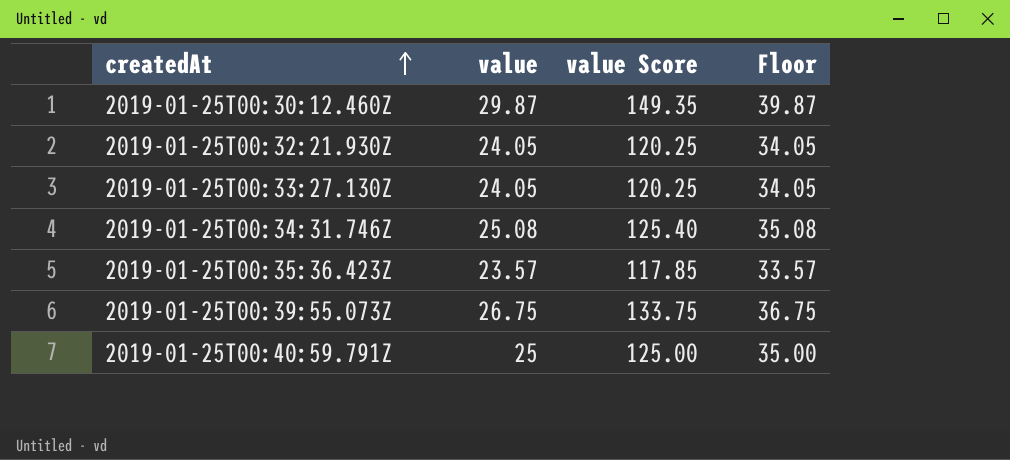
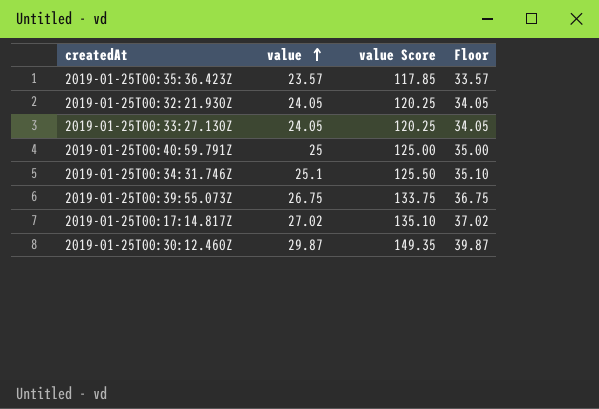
row order: createdAt ascending -> value ascending
2019-01-25T00:34:31.746Z | value: 25.08 -> 25.1
2019-01-25T00:34:31.746Z | value Score: 125.40 -> 125.50
2019-01-25T00:34:31.746Z | Floor: 35.08 -> 35.10
row 2019-01-25T00:17:14.817Z: none -> 27.02 | 135.10 | 37.02

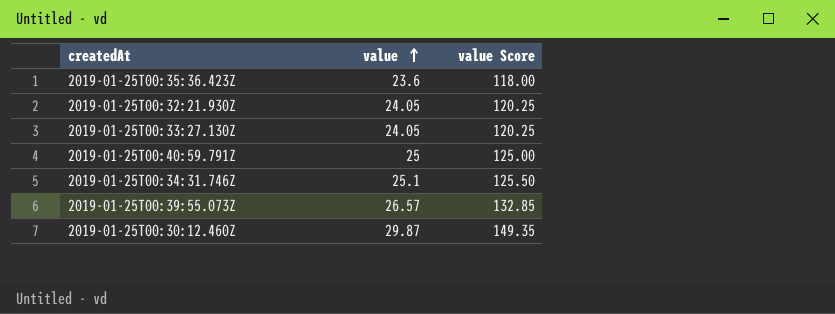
column Floor | formula: [value] + 10 -> none
row 2019-01-25T00:17:14.817Z: 27.02 | 135.10 | 37.02 -> none
2019-01-25T00:35:36.423Z | value: 23.57 -> 23.6
2019-01-25T00:35:36.423Z | value Score: 117.85 -> 118.00
2019-01-25T00:39:55.073Z | value: 26.75 -> 26.57
2019-01-25T00:39:55.073Z | value Score: 133.75 -> 132.85

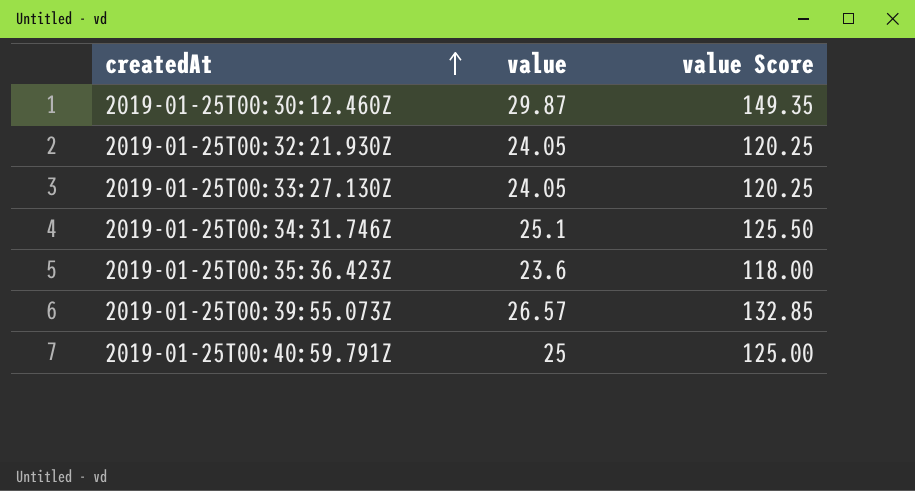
row order: value ascending -> createdAt ascending

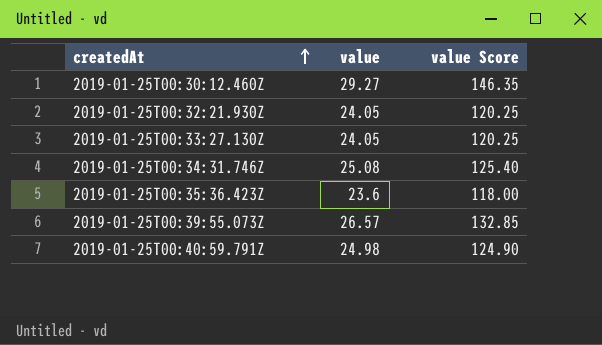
2019-01-25T00:30:12.460Z | value: 29.87 -> 29.27
2019-01-25T00:30:12.460Z | value Score: 149.35 -> 146.35
2019-01-25T00:34:31.746Z | value: 25.1 -> 25.08
2019-01-25T00:34:31.746Z | value Score: 125.50 -> 125.40
2019-01-25T00:40:59.791Z | value: 25 -> 24.98
2019-01-25T00:40:59.791Z | value Score: 125.00 -> 124.90

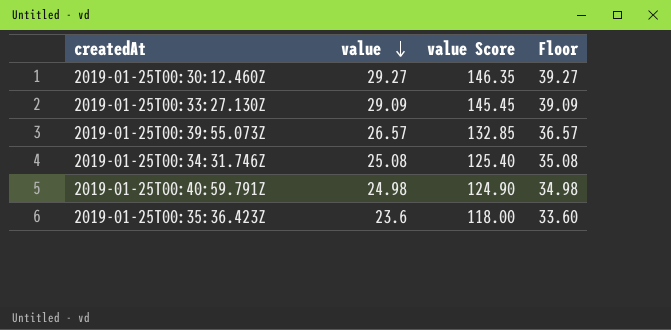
row order: createdAt ascending -> value descending
column Floor | formula: none -> [value] + 10
row 2019-01-25T00:32:21.930Z: 24.05 | 120.25 -> none
2019-01-25T00:33:27.130Z | value: 24.05 -> 29.09
2019-01-25T00:33:27.130Z | value Score: 120.25 -> 145.45

